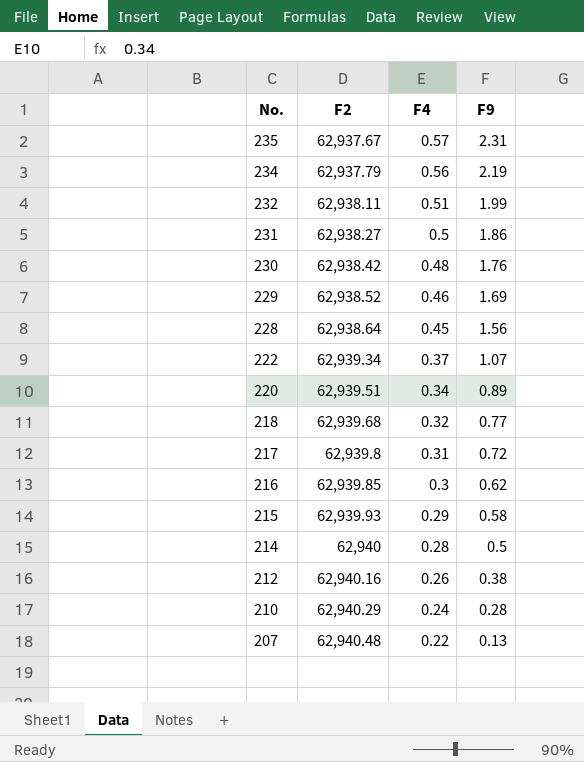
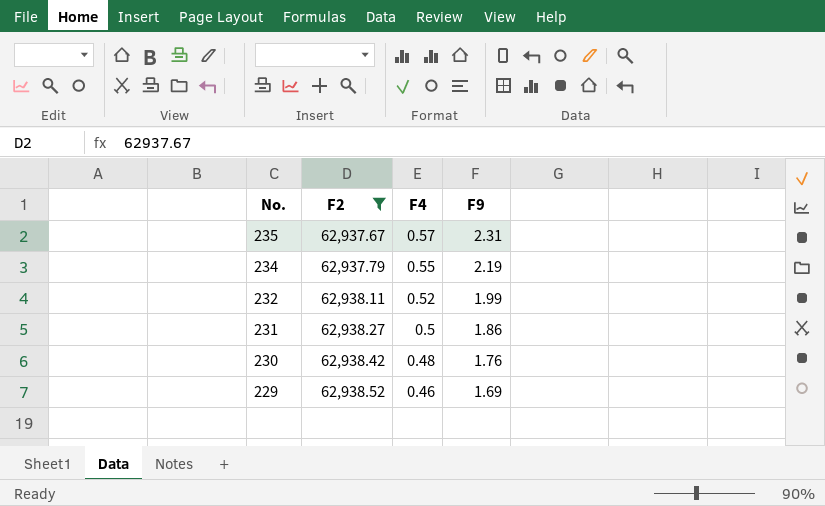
filter: none -> F2 <= 62,938.52
234 | F4: 0.56 -> 0.55
232 | F4: 0.51 -> 0.52

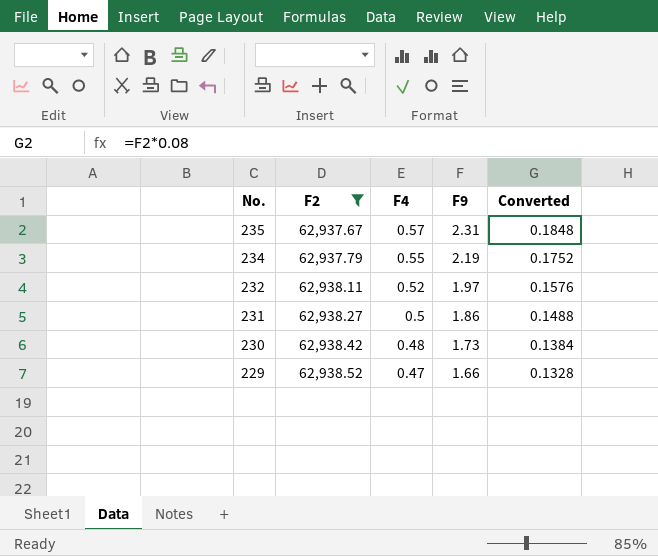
column Converted | formula: none -> [F9] * 0.08
232 | F9: 1.99 -> 1.97
230 | F9: 1.76 -> 1.73
229 | F4: 0.46 -> 0.47
229 | F9: 1.69 -> 1.66

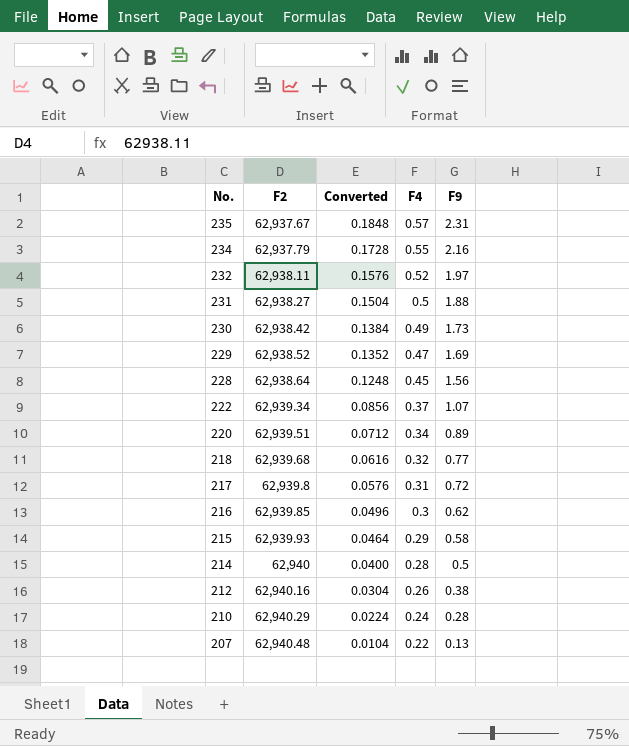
filter: F2 <= 62,938.52 -> none
column Converted | position: 5 -> 3
234 | Converted: 0.1752 -> 0.1728
234 | F9: 2.19 -> 2.16
231 | Converted: 0.1488 -> 0.1504
231 | F9: 1.86 -> 1.88
230 | F4: 0.48 -> 0.49
229 | Converted: 0.1328 -> 0.1352
229 | F9: 1.66 -> 1.69

